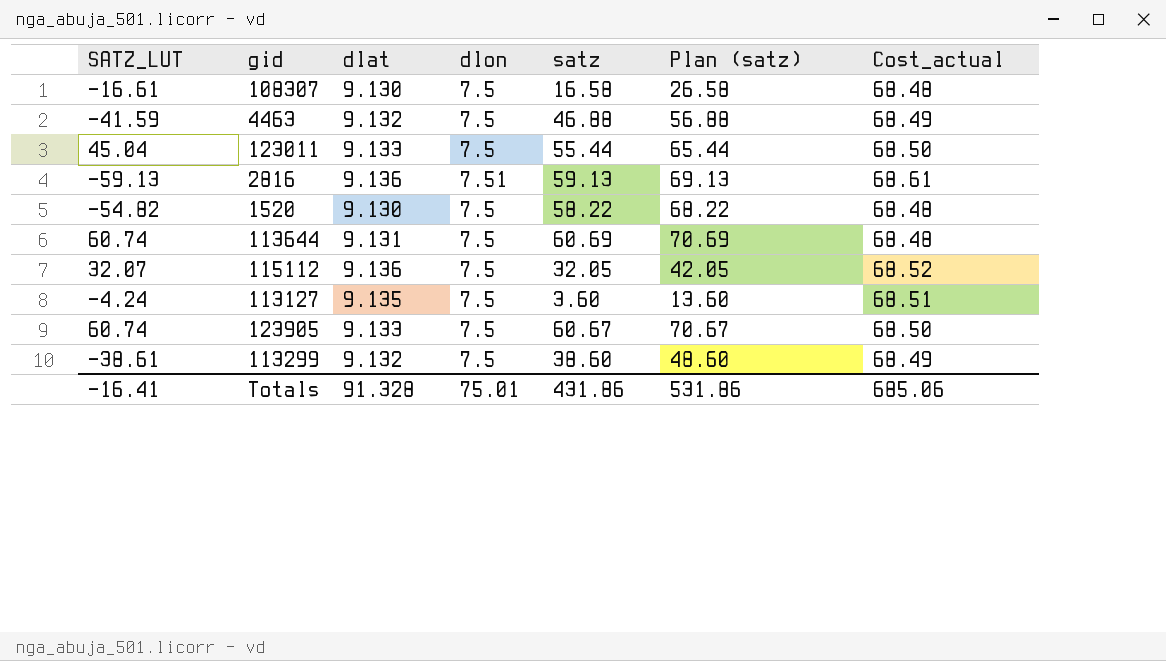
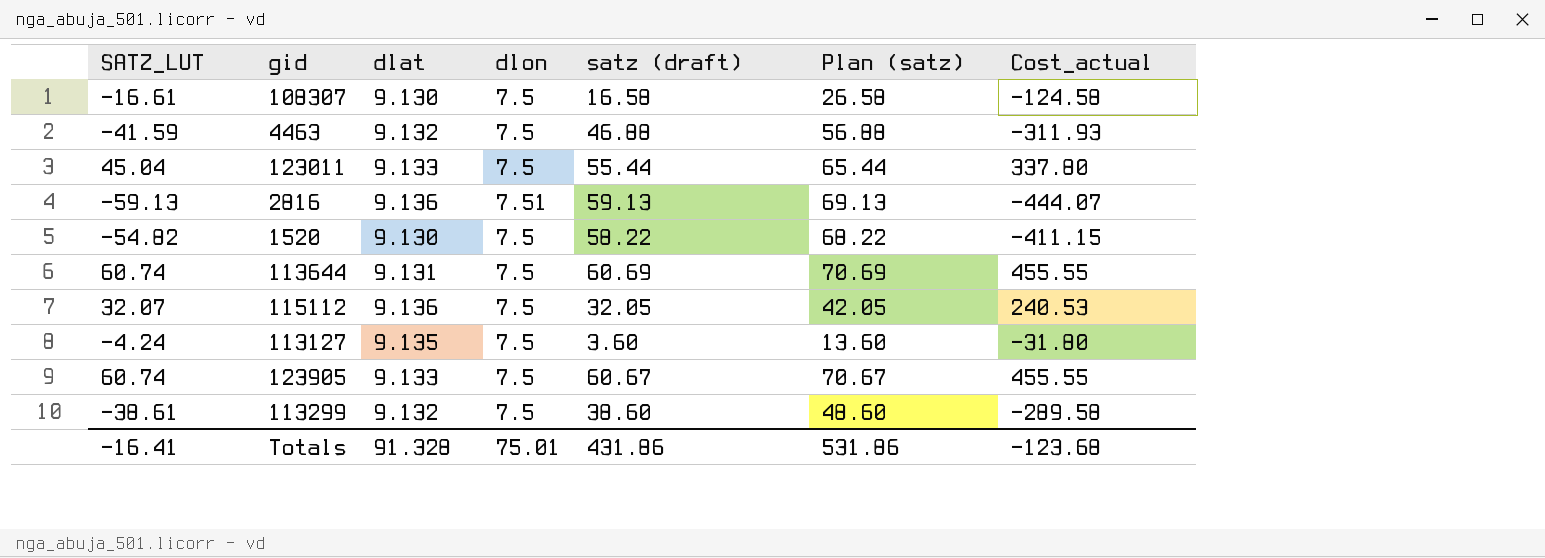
column name: satz -> satz (draft)
column Cost_actual | formula: [dlat] * [dlon] -> [SATZ_LUT] * [dlon]
Totals | Cost_actual: 685.06 -> -123.68

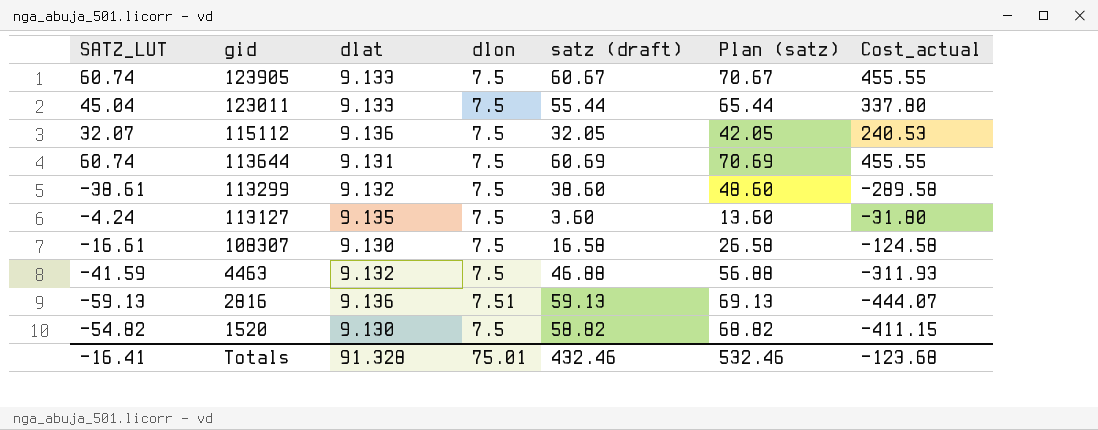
row order: none -> gid descending
1520 | satz (draft): 58.22 -> 58.82
1520 | Plan (satz): 68.22 -> 68.82
Totals | satz (draft): 431.86 -> 432.46
Totals | Plan (satz): 531.86 -> 532.46

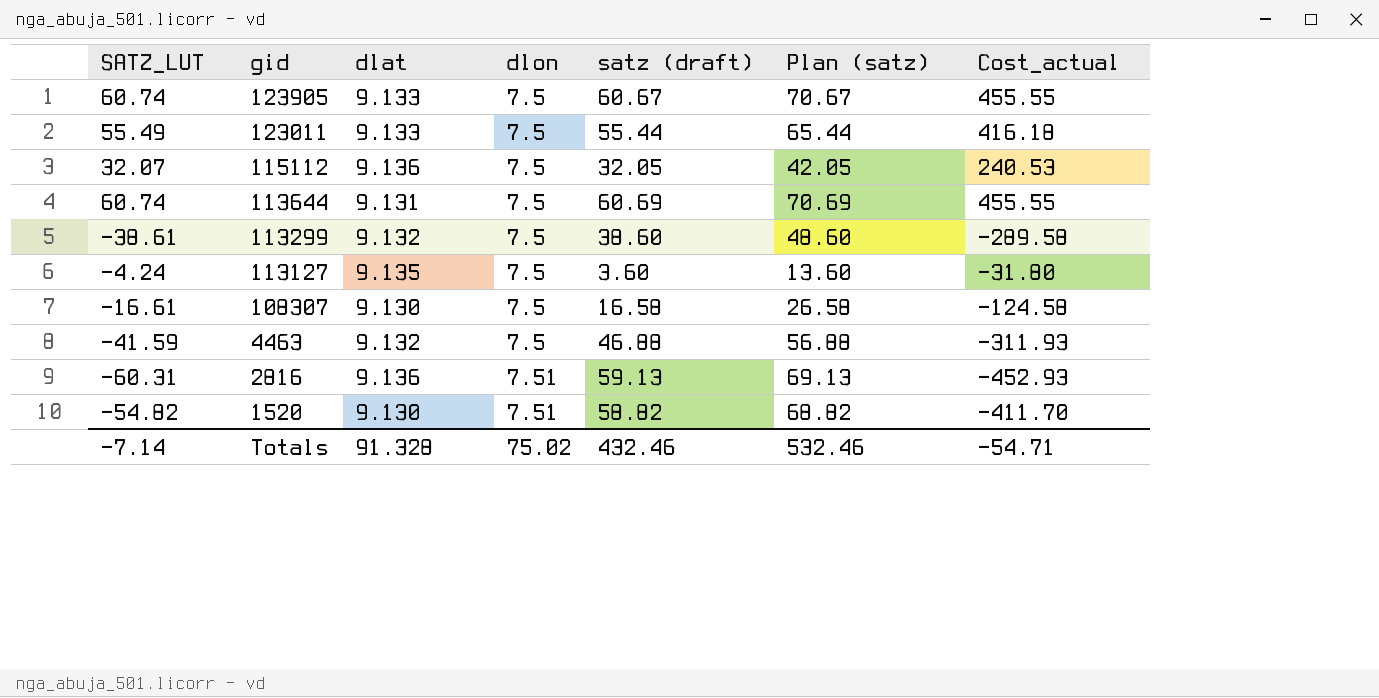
123011 | SATZ_LUT: 45.04 -> 55.49
123011 | Cost_actual: 337.80 -> 416.18
2816 | SATZ_LUT: -59.13 -> -60.31
2816 | Cost_actual: -444.07 -> -452.93
1520 | dlon: 7.5 -> 7.51
1520 | Cost_actual: -411.15 -> -411.70
Totals | SATZ_LUT: -16.41 -> -7.14
Totals | dlon: 75.01 -> 75.02
Totals | Cost_actual: -123.68 -> -54.71

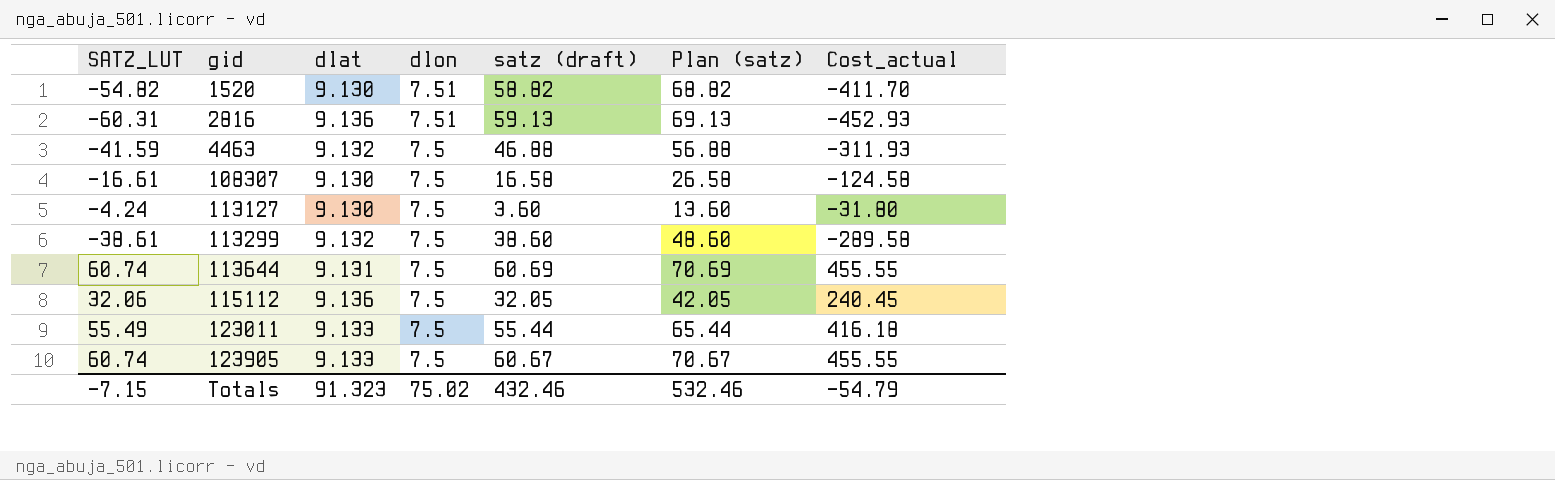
row order: gid descending -> gid ascending
113127 | dlat: 9.135 -> 9.130
115112 | SATZ_LUT: 32.07 -> 32.06
115112 | Cost_actual: 240.53 -> 240.45
Totals | SATZ_LUT: -7.14 -> -7.15
Totals | dlat: 91.328 -> 91.323
Totals | Cost_actual: -54.71 -> -54.79

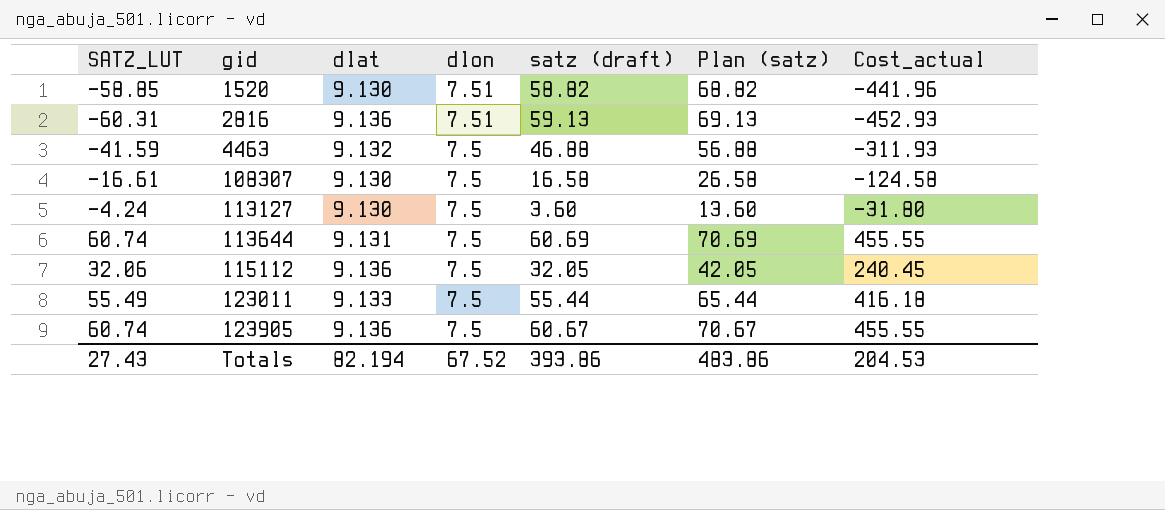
row 113299: -38.61 | 9.132 | 7.5 | 38.60 | 48.60 | -289.58 -> none
1520 | SATZ_LUT: -54.82 -> -58.85
1520 | Cost_actual: -411.70 -> -441.96
123905 | dlat: 9.133 -> 9.136
Totals | SATZ_LUT: -7.15 -> 27.43
Totals | dlat: 91.323 -> 82.194
Totals | dlon: 75.02 -> 67.52
Totals | satz (draft): 432.46 -> 393.86
Totals | Plan (satz): 532.46 -> 483.86
Totals | Cost_actual: -54.79 -> 204.53

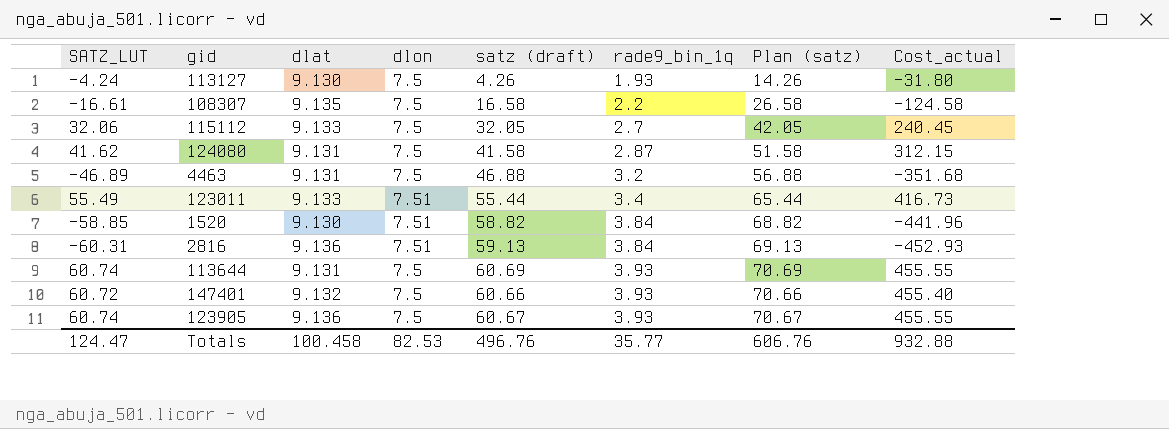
row order: gid ascending -> rade9_bin_1q ascending
column rade9_bin_1q | position: none -> 6
113127 | satz (draft): 3.60 -> 4.26
113127 | Plan (satz): 13.60 -> 14.26
108307 | dlat: 9.130 -> 9.135
115112 | dlat: 9.136 -> 9.133
row 124080: none -> 41.62 | 9.131 | 7.5 | 41.58 | 2.87 | 51.58 | 312.15
4463 | SATZ_LUT: -41.59 -> -46.89
4463 | dlat: 9.132 -> 9.131
4463 | Cost_actual: -311.93 -> -351.68
123011 | dlon: 7.5 -> 7.51
123011 | Cost_actual: 416.18 -> 416.73
row 147401: none -> 60.72 | 9.132 | 7.5 | 60.66 | 3.93 | 70.66 | 455.40
Totals | SATZ_LUT: 27.43 -> 124.47
Totals | dlat: 82.194 -> 100.458
Totals | dlon: 67.52 -> 82.53
Totals | satz (draft): 393.86 -> 496.76
Totals | Plan (satz): 483.86 -> 606.76
Totals | Cost_actual: 204.53 -> 932.88

